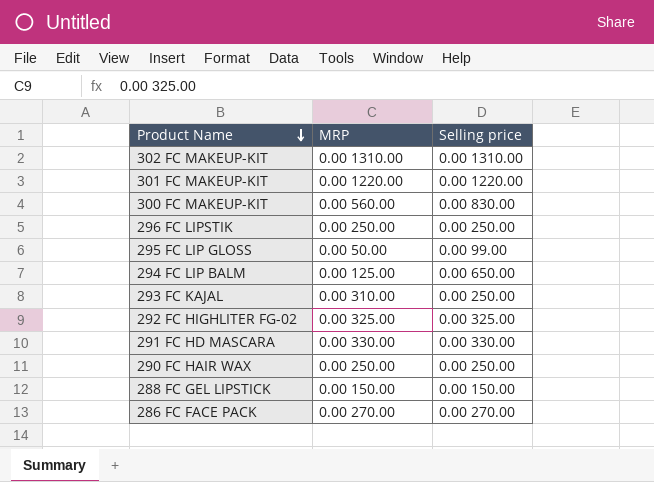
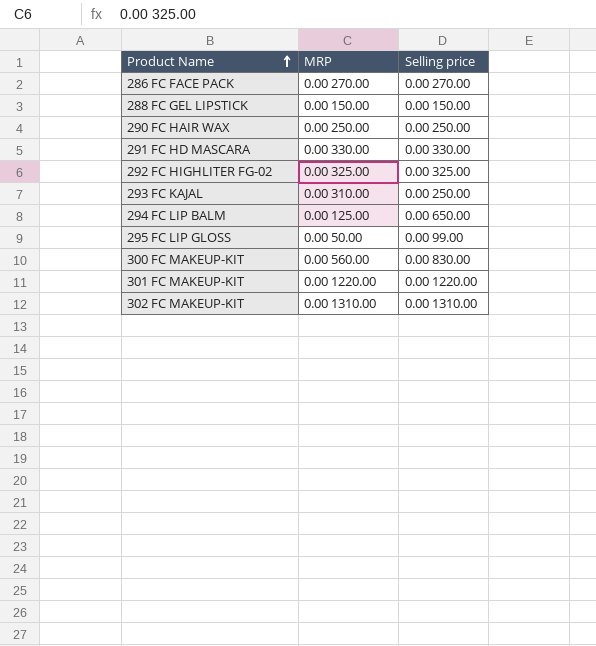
row order: Product Name descending -> Product Name ascending
row 296 FC LIPSTIK: 0.00 250.00 | 0.00 250.00 -> none

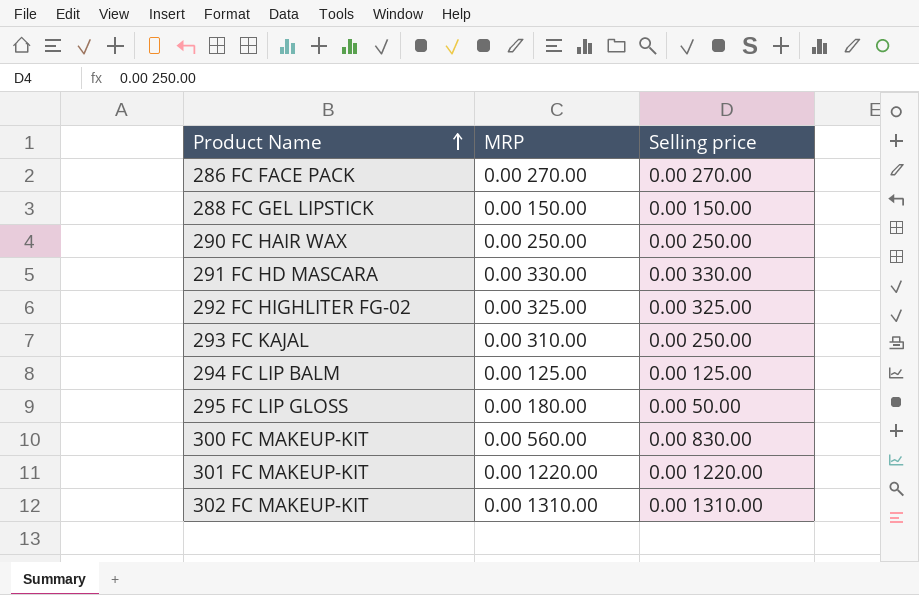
294 FC LIP BALM | Selling price: 0.00 650.00 -> 0.00 125.00
295 FC LIP GLOSS | MRP: 0.00 50.00 -> 0.00 180.00
295 FC LIP GLOSS | Selling price: 0.00 99.00 -> 0.00 50.00

